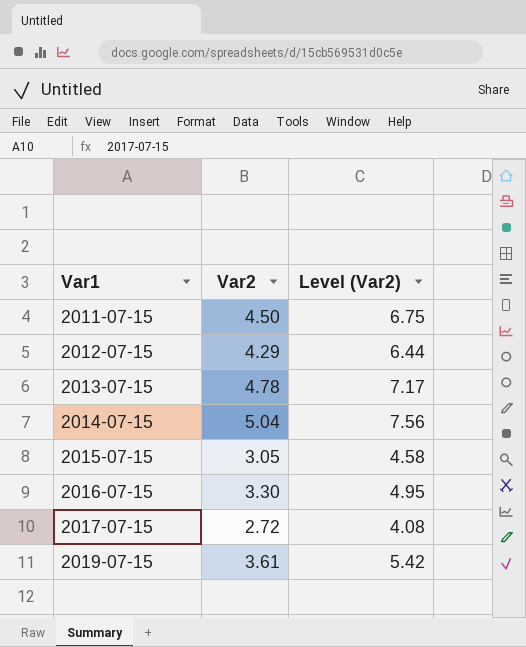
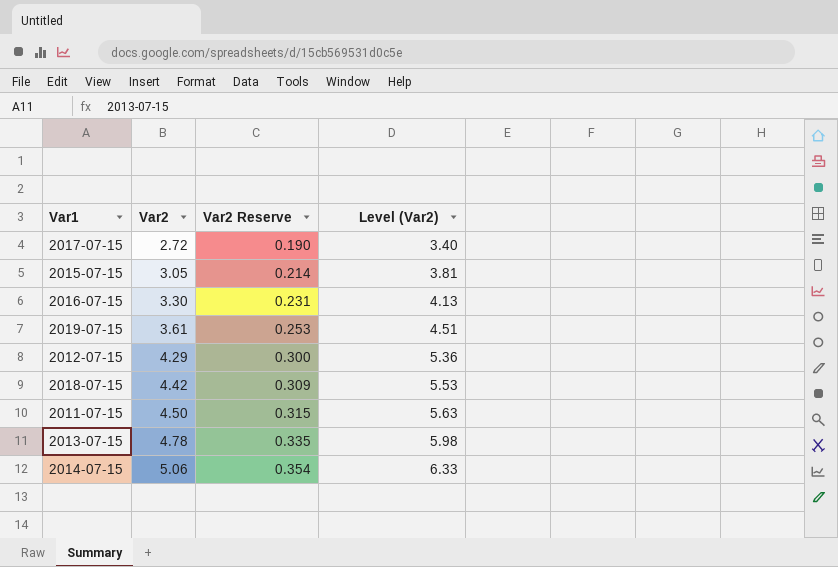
row order: Var1 ascending -> Var2 ascending
column Var2 Reserve | formula: none -> [Var2] * 0.07
column Level (Var2) | formula: [Var2] * 1.5 -> [Var2] * 1.25
row 2018-07-15: none -> 4.42 | 0.309 | 5.53
2014-07-15 | Var2: 5.04 -> 5.06

